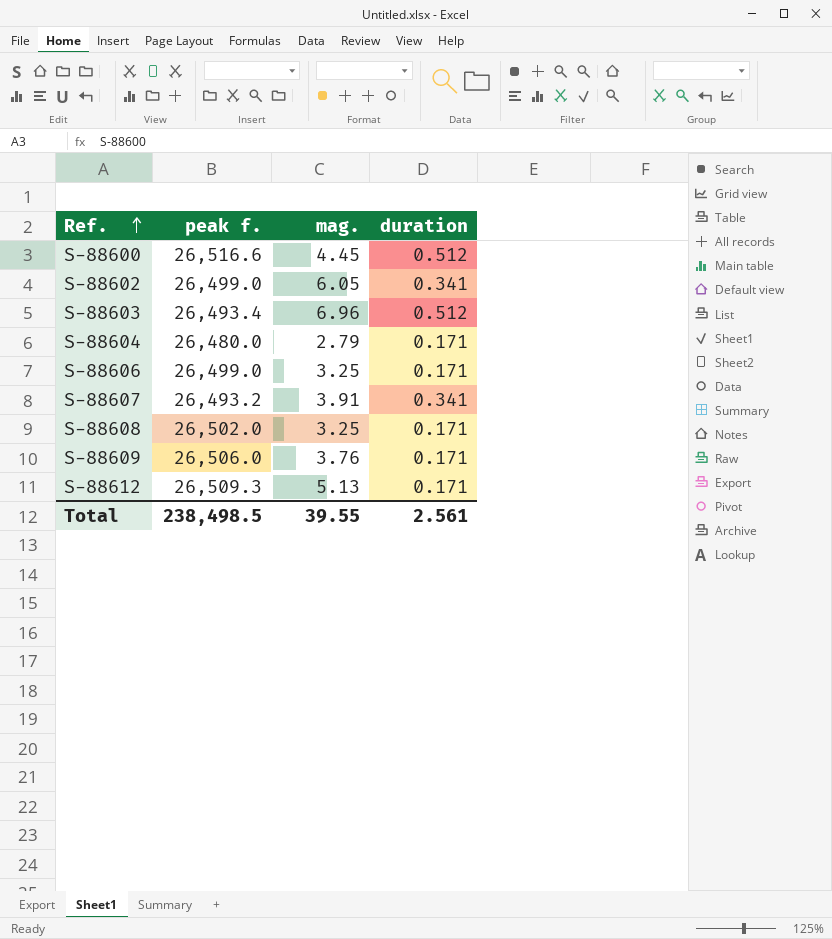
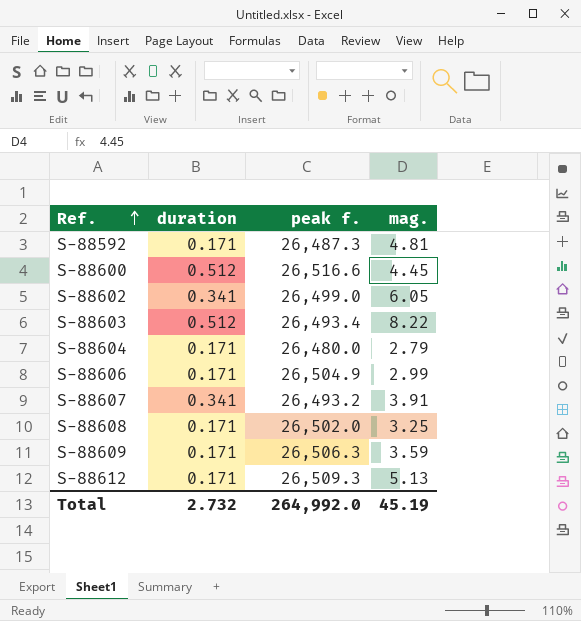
column duration | position: 4 -> 2
row S-88592: none -> 0.171 | 26,487.3 | 4.81
S-88603 | mag.: 6.96 -> 8.22
S-88606 | peak f.: 26,499.0 -> 26,504.9
S-88606 | mag.: 3.25 -> 2.99
S-88609 | peak f.: 26,506.0 -> 26,506.3
S-88609 | mag.: 3.76 -> 3.59
Total | duration: 2.561 -> 2.732
Total | peak f.: 238,498.5 -> 264,992.0
Total | mag.: 39.55 -> 45.19

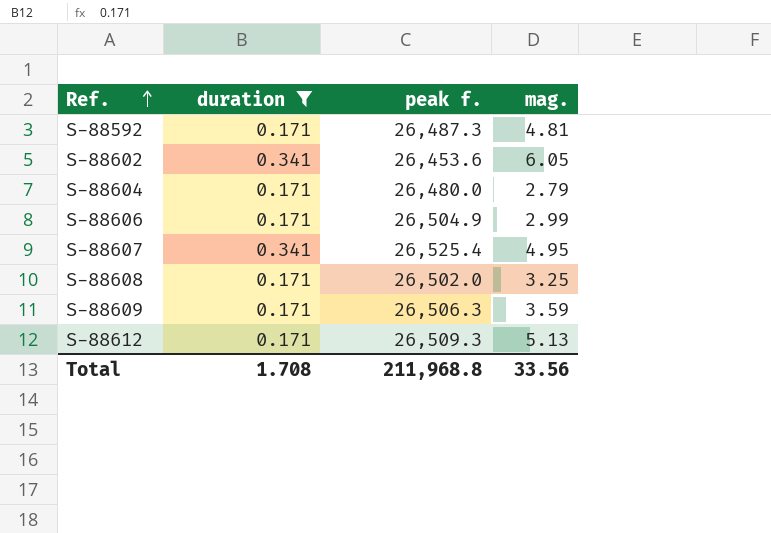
filter: none -> duration != 0.512
S-88602 | peak f.: 26,499.0 -> 26,453.6
S-88607 | peak f.: 26,493.2 -> 26,525.4
S-88607 | mag.: 3.91 -> 4.95
Total | duration: 2.732 -> 1.708
Total | peak f.: 264,992.0 -> 211,968.8
Total | mag.: 45.19 -> 33.56

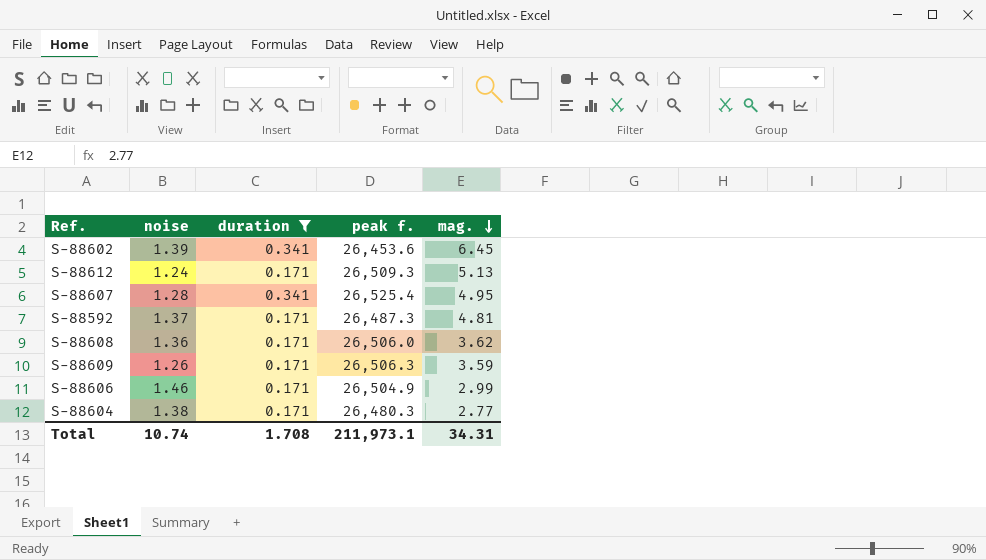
row order: Ref. ascending -> mag. descending
column noise | position: none -> 2
S-88602 | mag.: 6.05 -> 6.45
S-88608 | peak f.: 26,502.0 -> 26,506.0
S-88608 | mag.: 3.25 -> 3.62
S-88604 | peak f.: 26,480.0 -> 26,480.3
S-88604 | mag.: 2.79 -> 2.77
Total | peak f.: 211,968.8 -> 211,973.1
Total | mag.: 33.56 -> 34.31

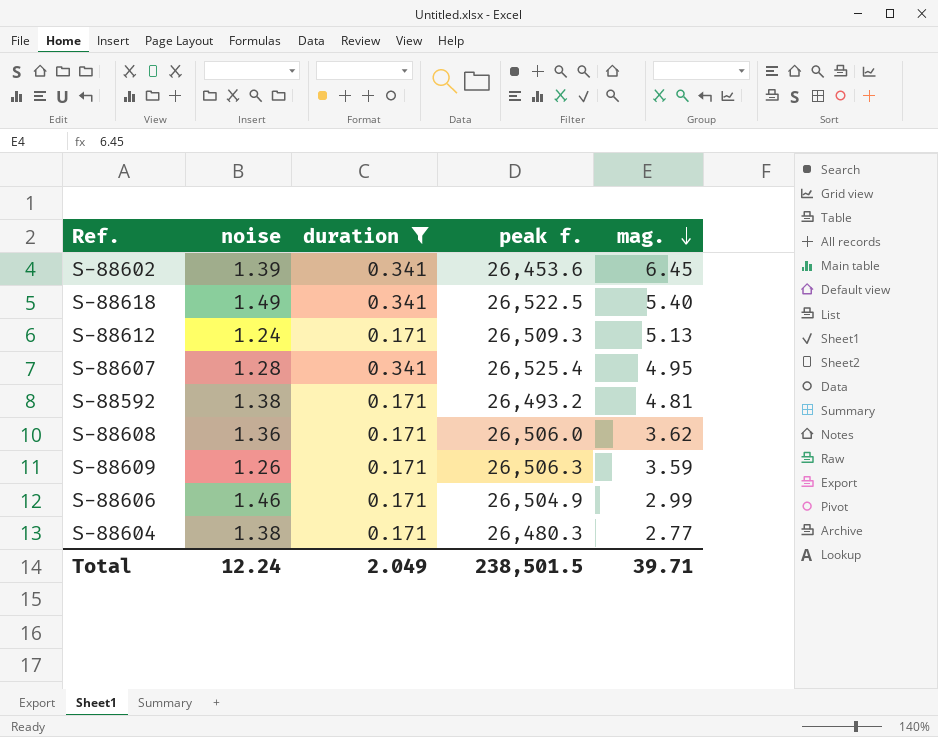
row S-88618: none -> 1.49 | 0.341 | 26,522.5 | 5.40
S-88592 | noise: 1.37 -> 1.38
S-88592 | peak f.: 26,487.3 -> 26,493.2
Total | noise: 10.74 -> 12.24
Total | duration: 1.708 -> 2.049
Total | peak f.: 211,973.1 -> 238,501.5
Total | mag.: 34.31 -> 39.71

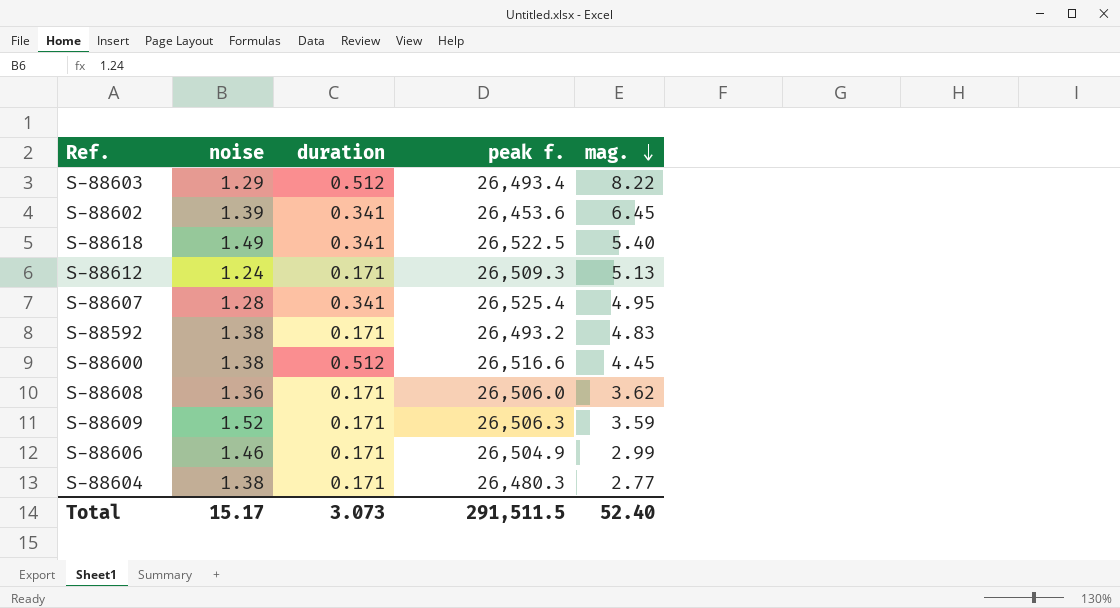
filter: duration != 0.512 -> none
S-88592 | mag.: 4.81 -> 4.83
S-88609 | noise: 1.26 -> 1.52
Total | noise: 12.24 -> 15.17
Total | duration: 2.049 -> 3.073
Total | peak f.: 238,501.5 -> 291,511.5
Total | mag.: 39.71 -> 52.40

